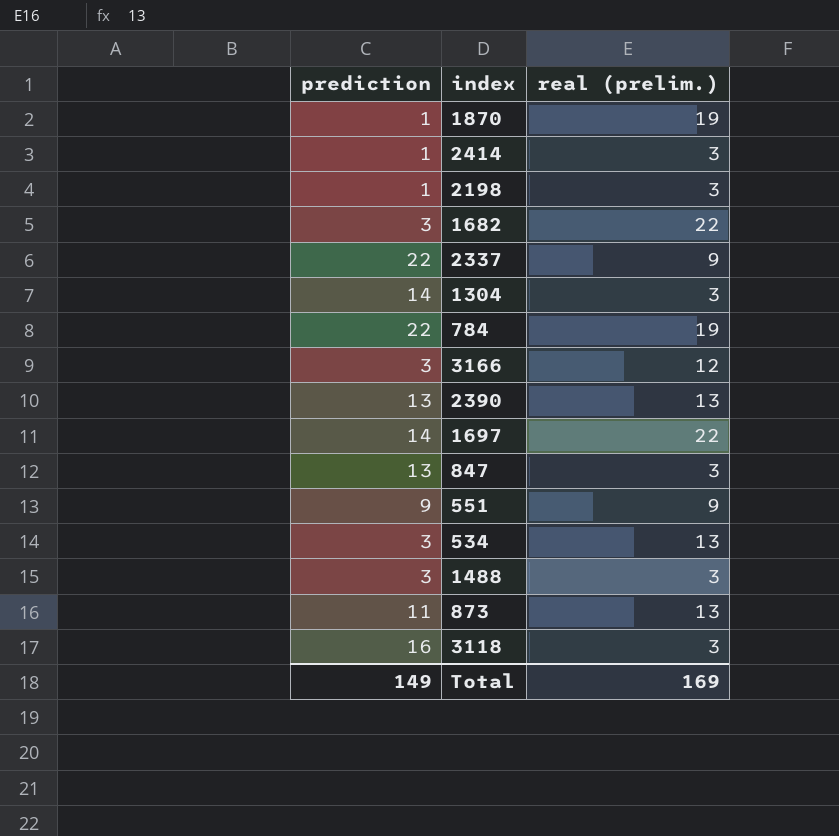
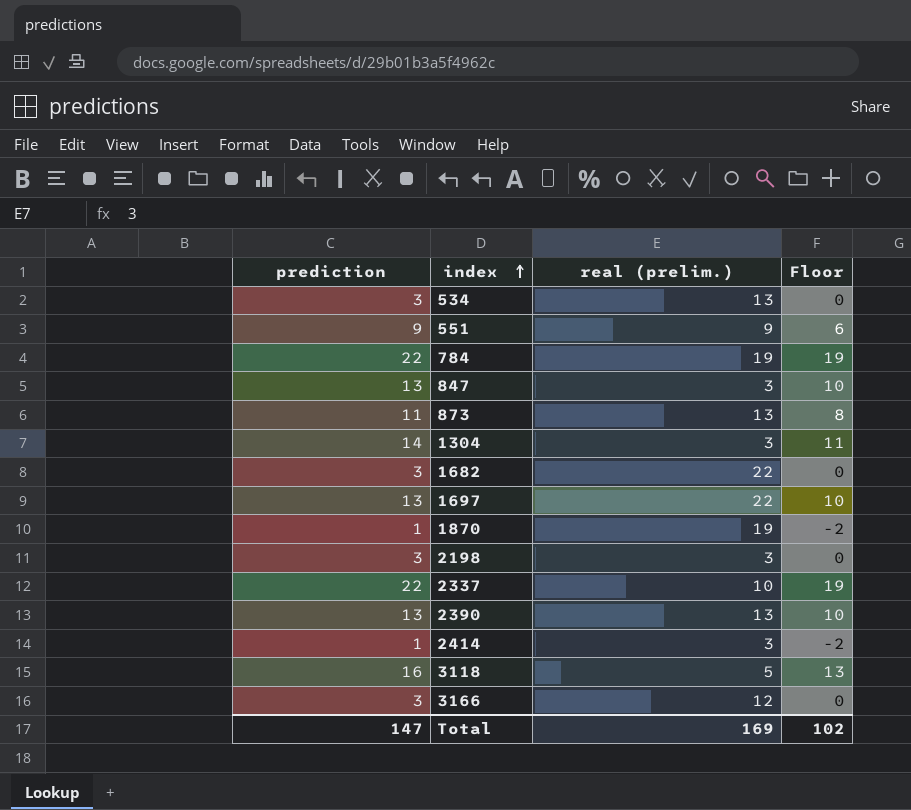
row order: none -> index ascending
column Floor | formula: none -> [prediction] - 3
row 1488: 3 | 3 -> none
1697 | prediction: 14 -> 13
2198 | prediction: 1 -> 3
2337 | real (prelim.): 9 -> 10
3118 | real (prelim.): 3 -> 5
Total | prediction: 149 -> 147

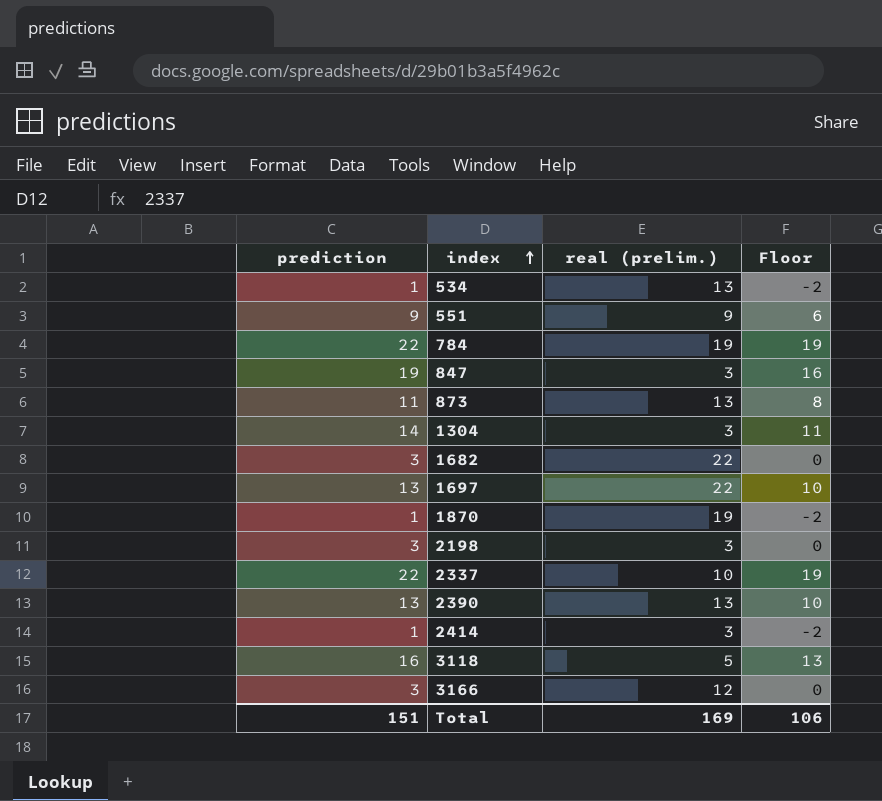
534 | prediction: 3 -> 1
534 | Floor: 0 -> -2
847 | prediction: 13 -> 19
847 | Floor: 10 -> 16
Total | prediction: 147 -> 151
Total | Floor: 102 -> 106

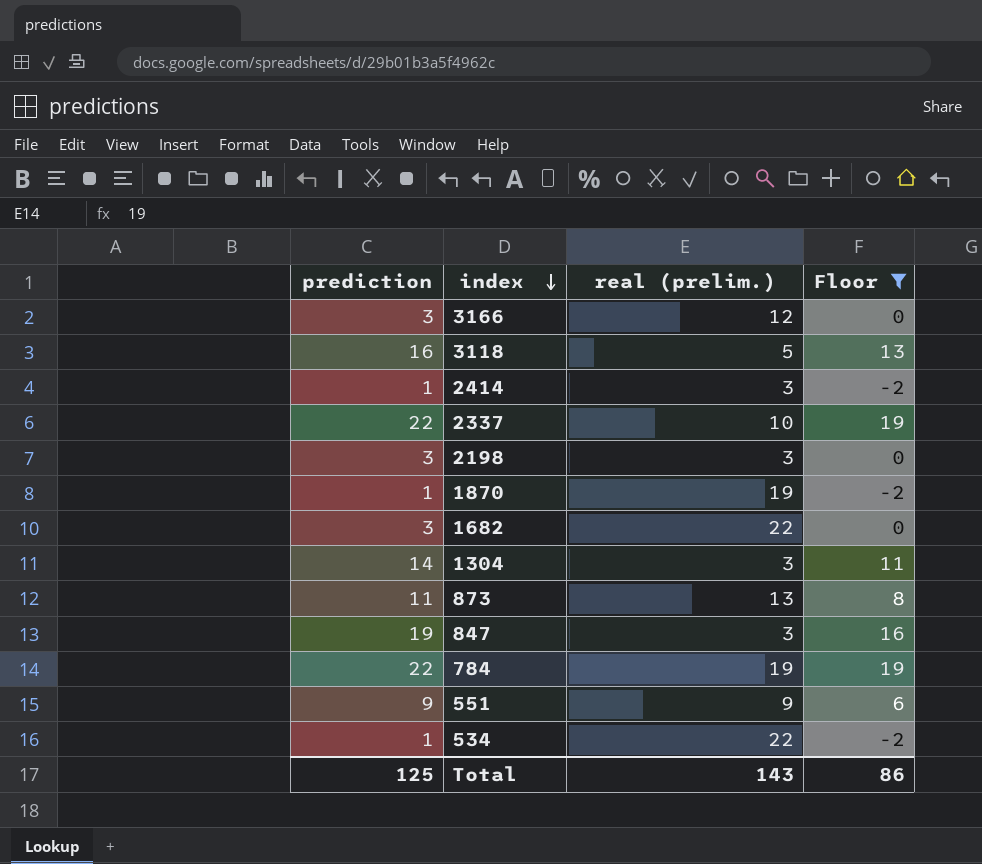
filter: none -> Floor != 10
row order: index ascending -> index descending
534 | real (prelim.): 13 -> 22
Total | prediction: 151 -> 125
Total | real (prelim.): 169 -> 143
Total | Floor: 106 -> 86

